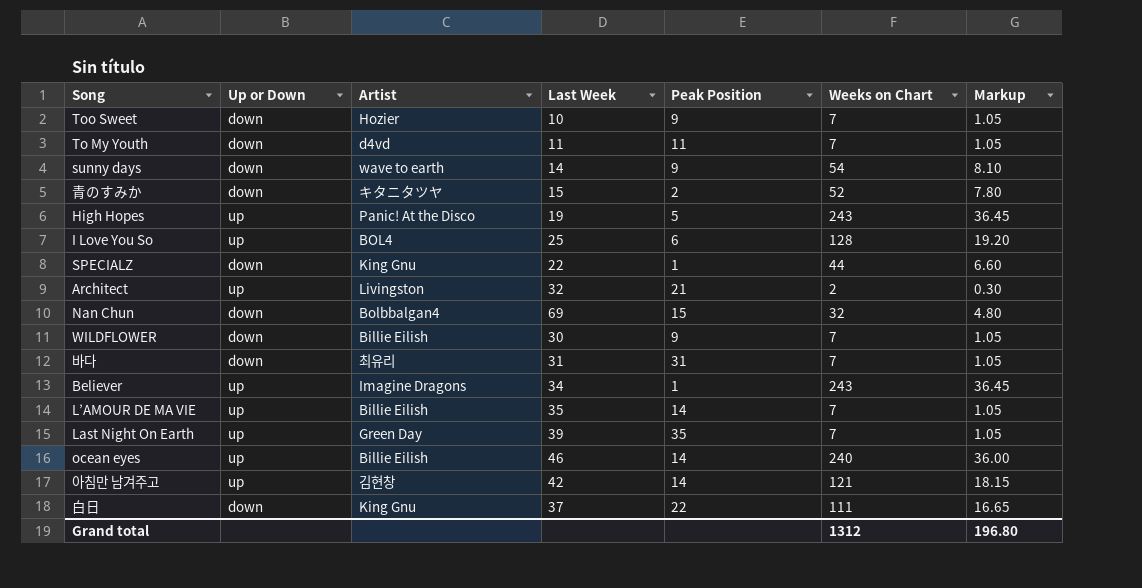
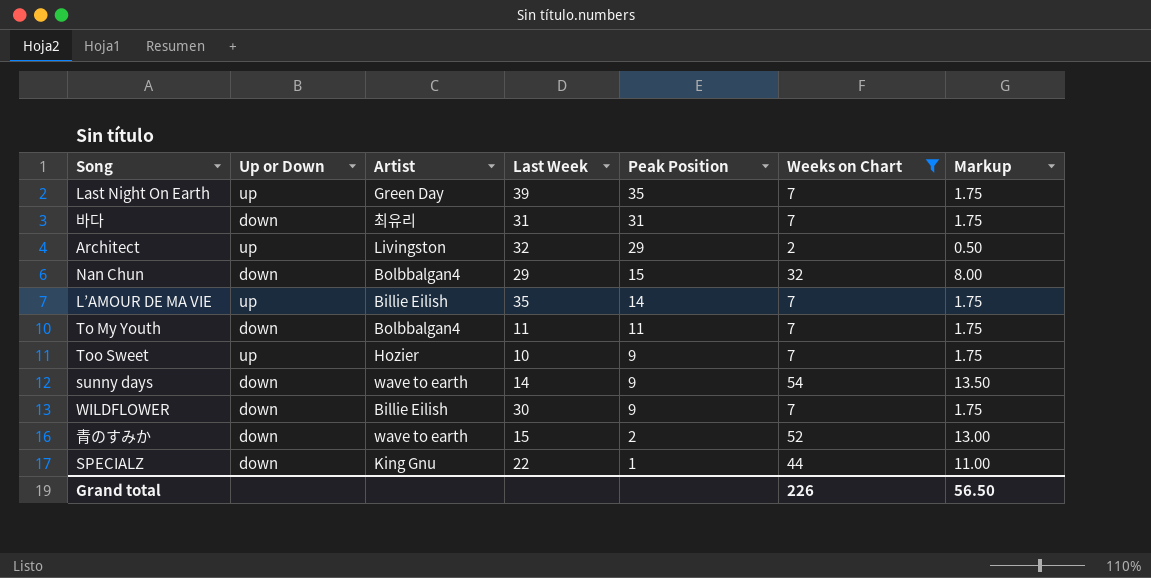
filter: none -> Weeks on Chart <= 54
row order: none -> Peak Position descending
column Markup | formula: [Weeks on Chart] * 0.15 -> [Weeks on Chart] * 0.25
Architect | Peak Position: 21 -> 29
Nan Chun | Last Week: 69 -> 29
To My Youth | Artist: d4vd -> Bolbbalgan4
Too Sweet | Up or Down: down -> up
青のすみか | Artist: キタニタツヤ -> wave to earth
Grand total | Weeks on Chart: 1312 -> 226
Grand total | Markup: 196.80 -> 56.50

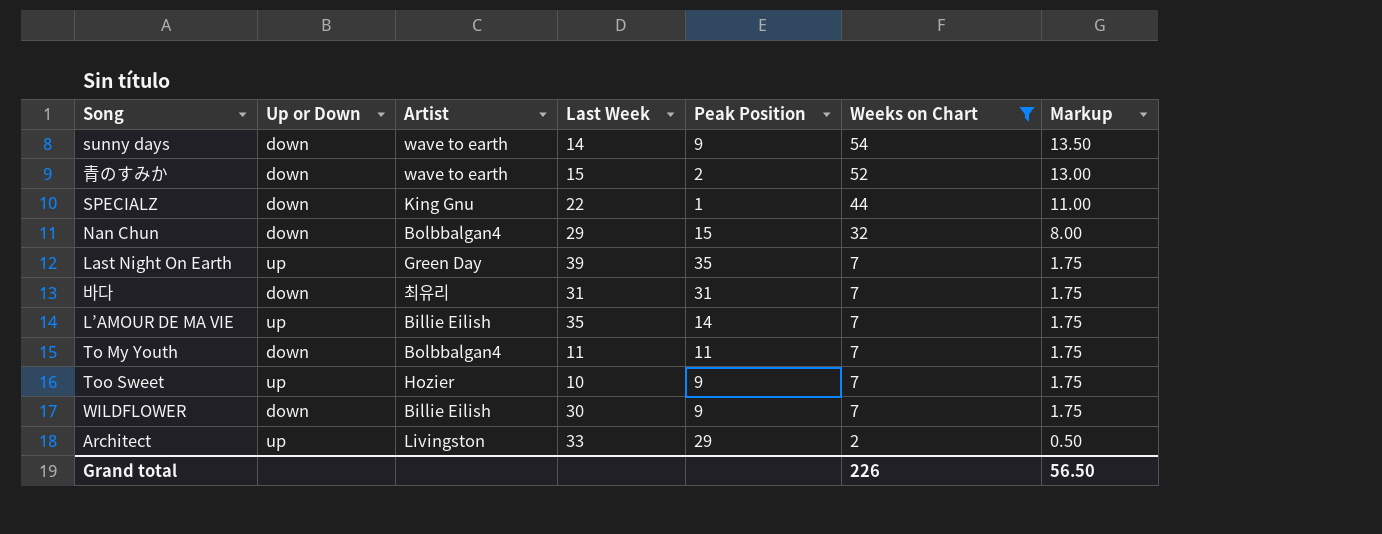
row order: Peak Position descending -> Weeks on Chart descending
Architect | Last Week: 32 -> 33

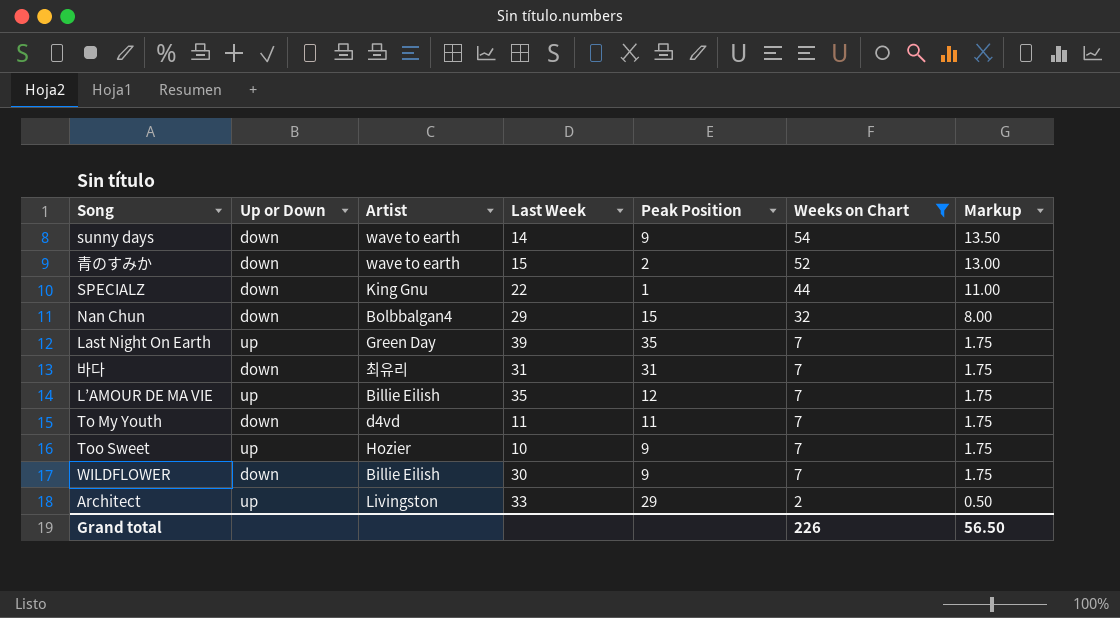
L’AMOUR DE MA VIE | Peak Position: 14 -> 12
To My Youth | Artist: Bolbbalgan4 -> d4vd

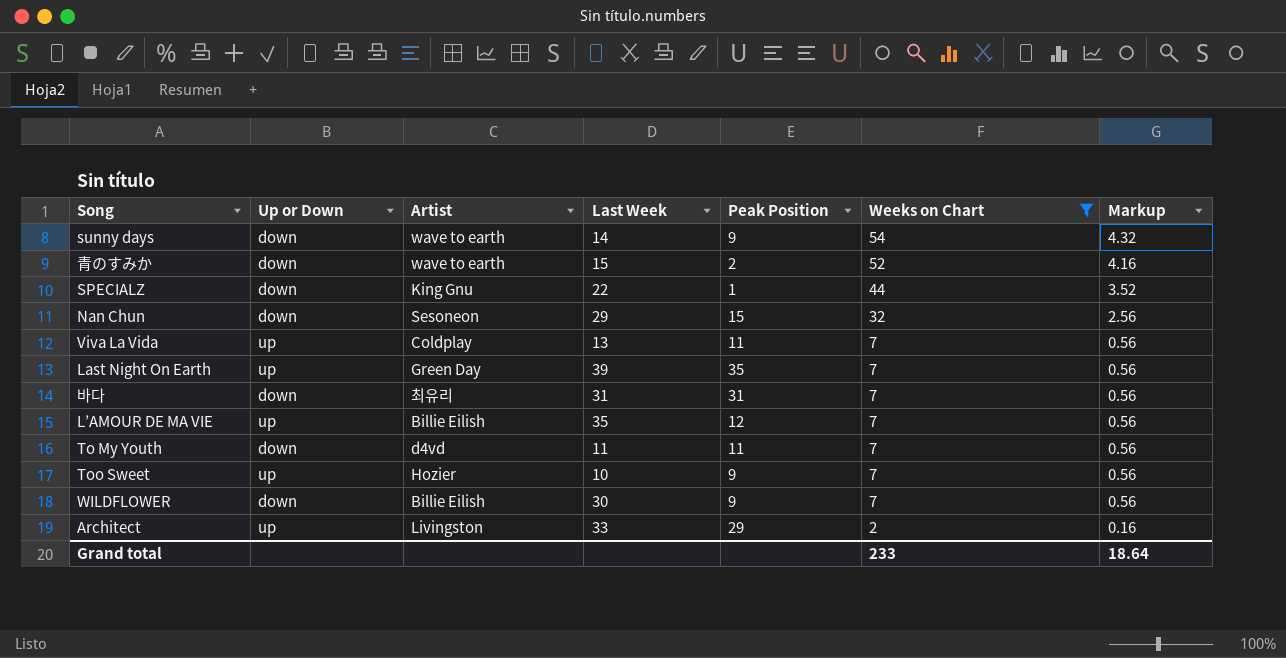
column Markup | formula: [Weeks on Chart] * 0.25 -> [Weeks on Chart] * 0.08
Nan Chun | Artist: Bolbbalgan4 -> Sesoneon
row Viva La Vida: none -> up | Coldplay | 13 | 11 | 7 | 0.56
Grand total | Weeks on Chart: 226 -> 233
Grand total | Markup: 56.50 -> 18.64

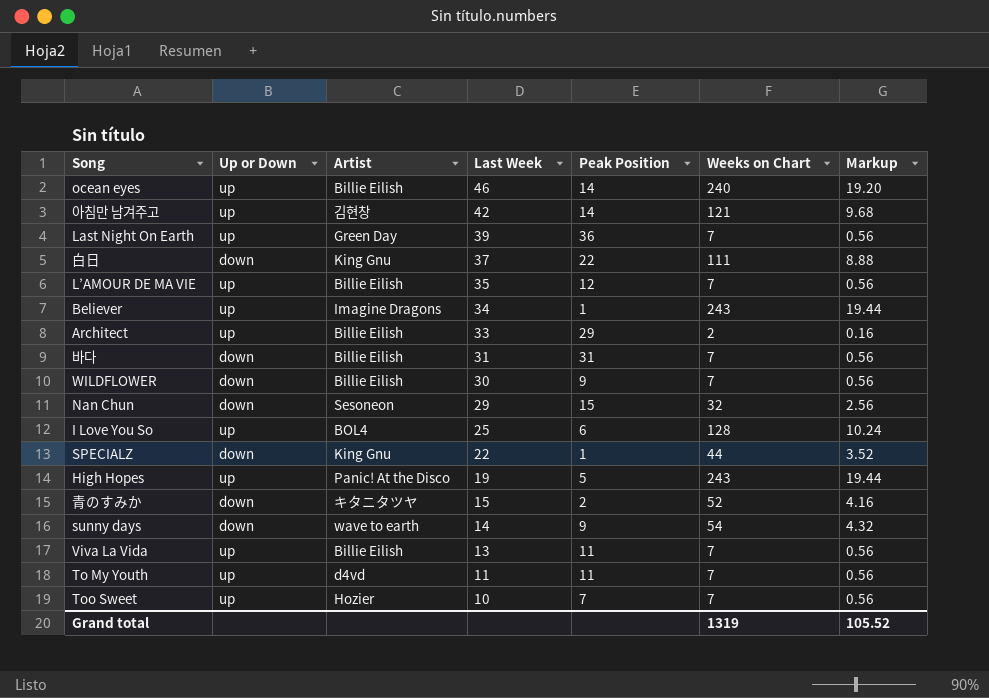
filter: Weeks on Chart <= 54 -> none
row order: Weeks on Chart descending -> Last Week descending
Last Night On Earth | Peak Position: 35 -> 36
Architect | Artist: Livingston -> Billie Eilish
바다 | Artist: 최유리 -> Billie Eilish
青のすみか | Artist: wave to earth -> キタニタツヤ
Viva La Vida | Artist: Coldplay -> Billie Eilish
To My Youth | Up or Down: down -> up
Too Sweet | Peak Position: 9 -> 7
Grand total | Weeks on Chart: 233 -> 1319
Grand total | Markup: 18.64 -> 105.52

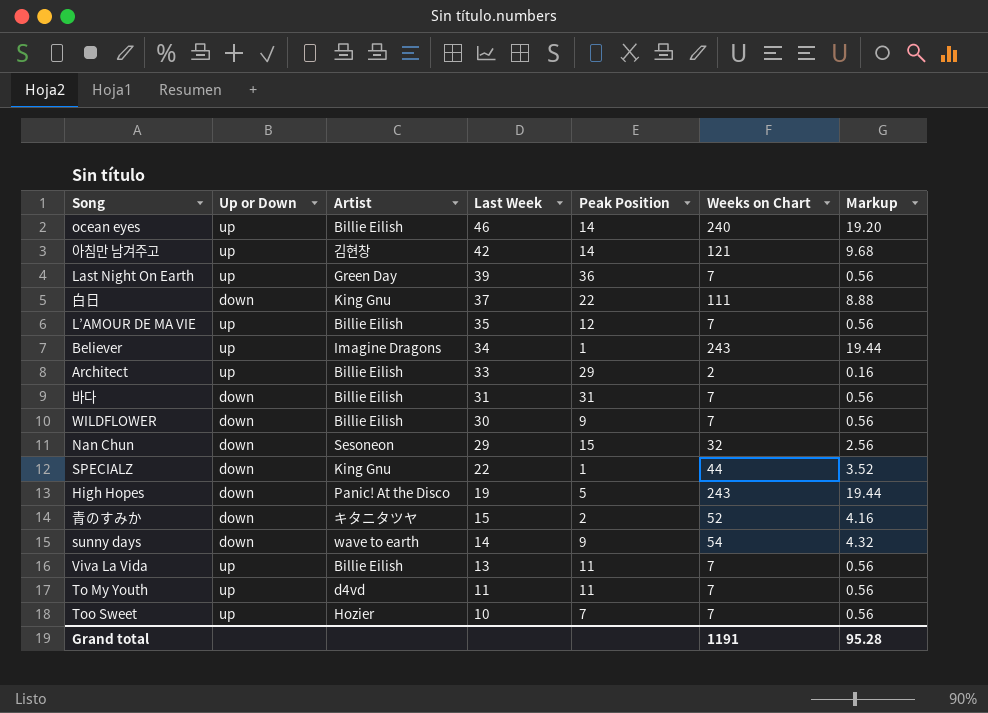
row I Love You So: up | BOL4 | 25 | 6 | 128 | 10.24 -> none
High Hopes | Up or Down: up -> down
Grand total | Weeks on Chart: 1319 -> 1191
Grand total | Markup: 105.52 -> 95.28

